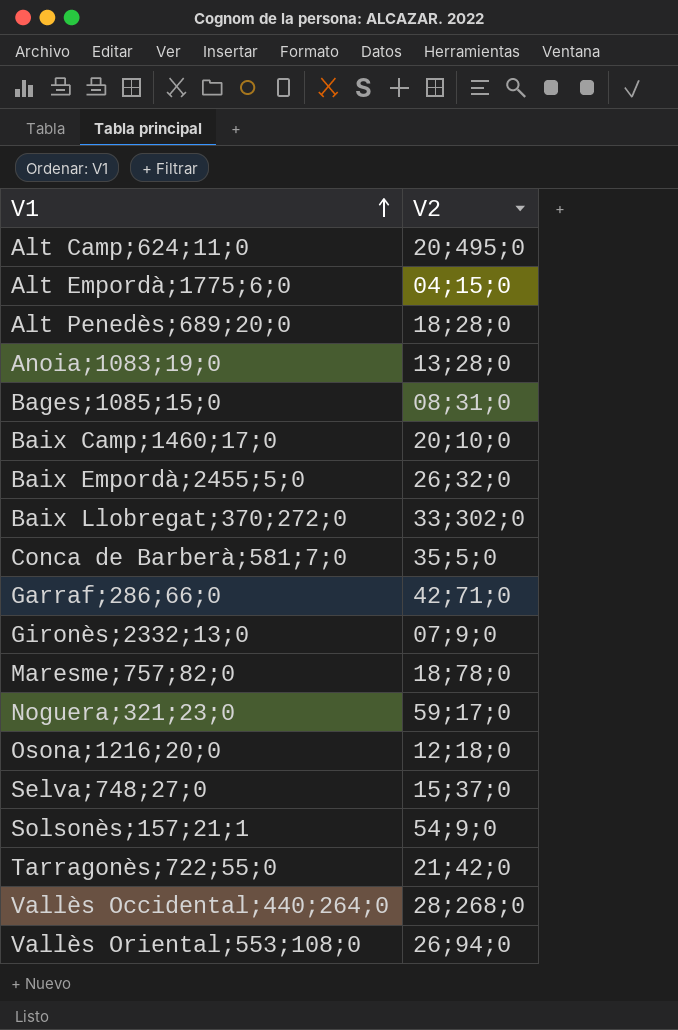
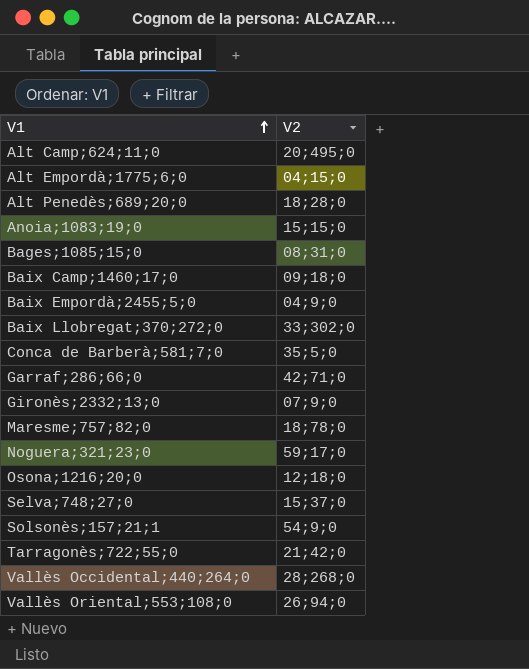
Anoia;1083;19;0 | V2: 13;28;0 -> 15;15;0
Baix Camp;1460;17;0 | V2: 20;10;0 -> 09;18;0
Baix Empordà;2455;5;0 | V2: 26;32;0 -> 04;9;0

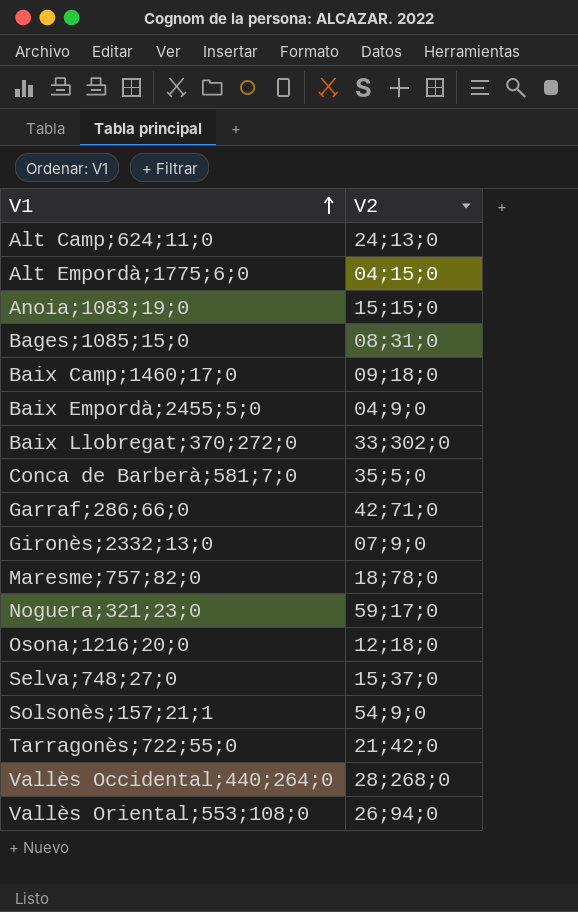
row Alt Penedès;689;20;0: 18;28;0 -> none
Alt Camp;624;11;0 | V2: 20;495;0 -> 24;13;0

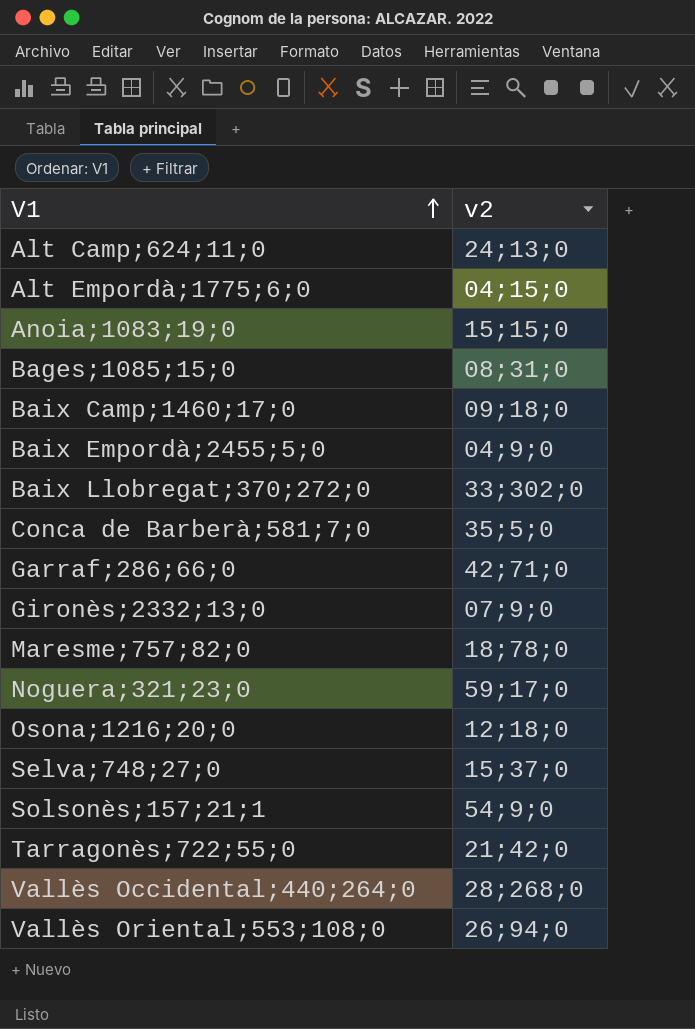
column name: V2 -> v2

